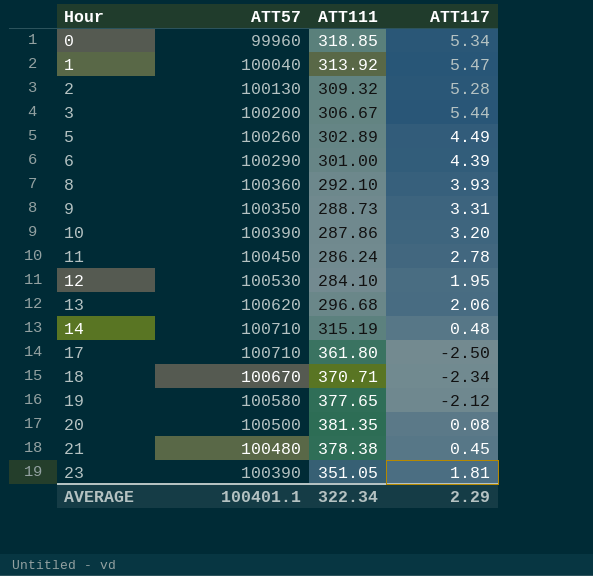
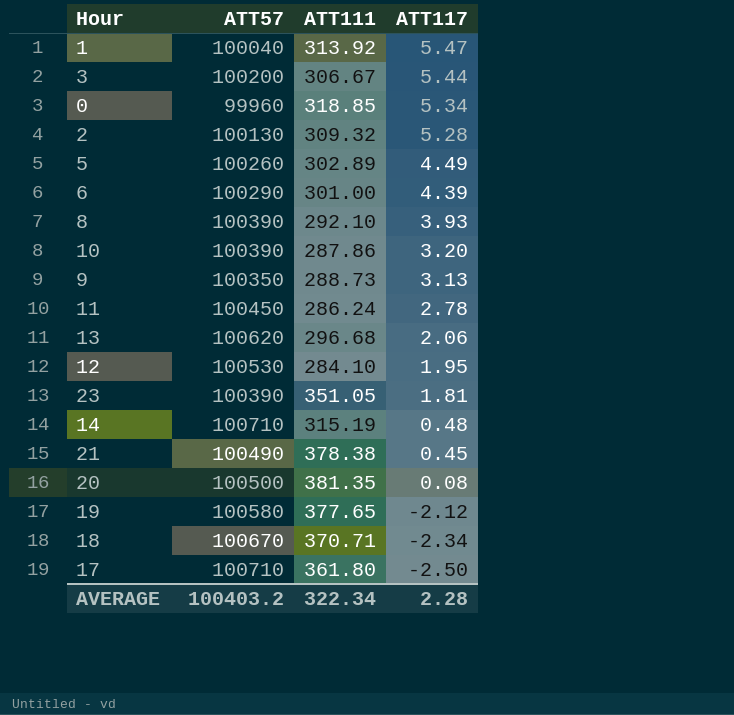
row order: Hour ascending -> ATT117 descending
8 | ATT57: 100360 -> 100390
9 | ATT117: 3.31 -> 3.13
21 | ATT57: 100480 -> 100490
AVERAGE | ATT57: 100401.1 -> 100403.2
AVERAGE | ATT117: 2.29 -> 2.28

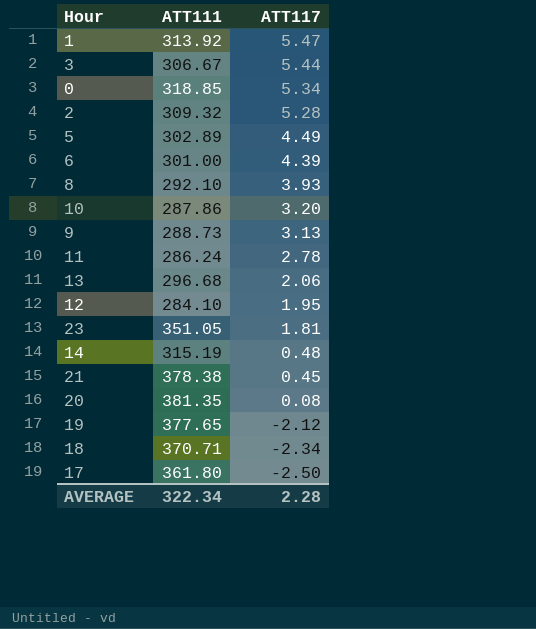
column ATT57 | position: 2 -> none

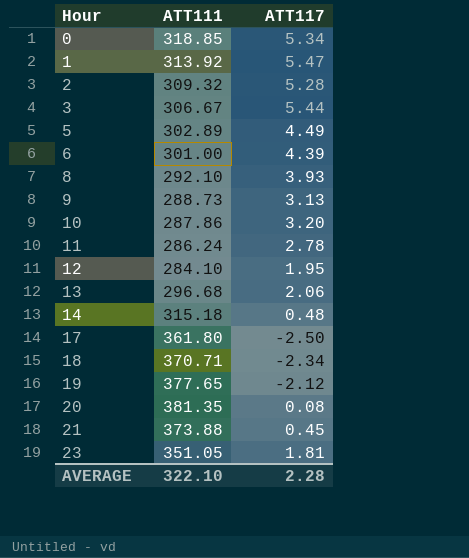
row order: ATT117 descending -> Hour ascending
14 | ATT111: 315.19 -> 315.18
21 | ATT111: 378.38 -> 373.88
AVERAGE | ATT111: 322.34 -> 322.10

